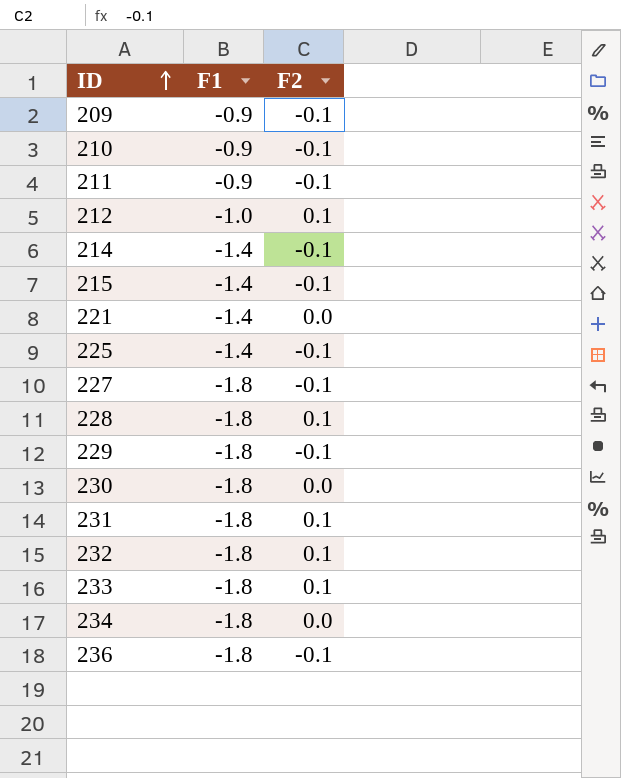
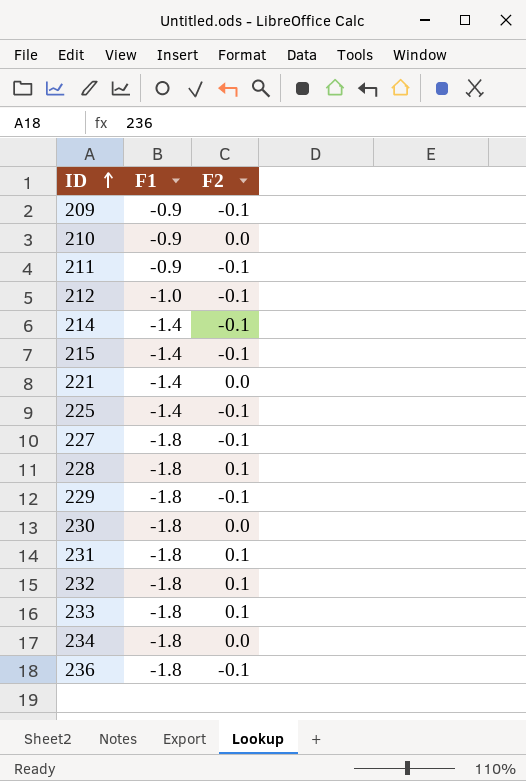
210 | F2: -0.1 -> 0.0
212 | F2: 0.1 -> -0.1

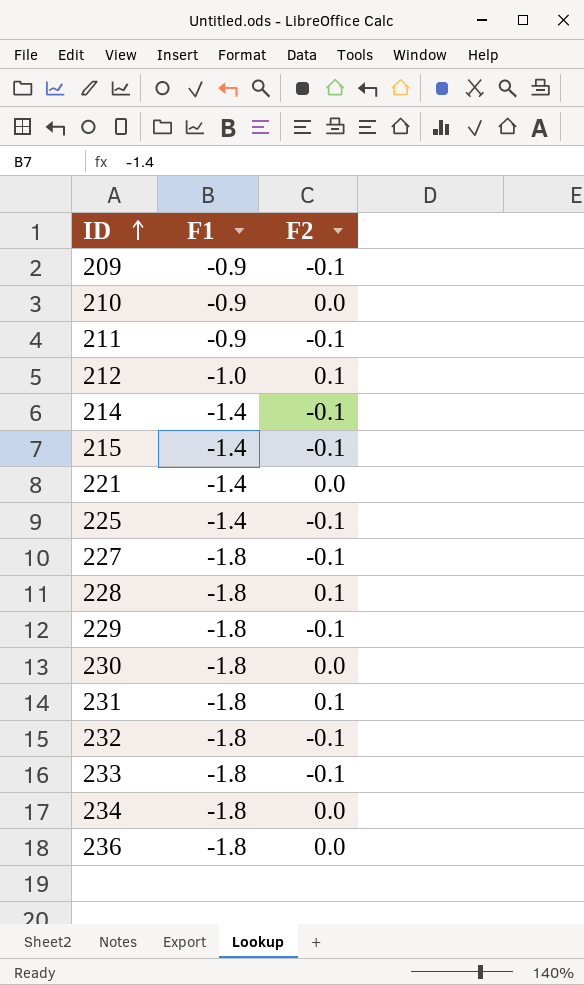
212 | F2: -0.1 -> 0.1
232 | F2: 0.1 -> -0.1
233 | F2: 0.1 -> -0.1
236 | F2: -0.1 -> 0.0

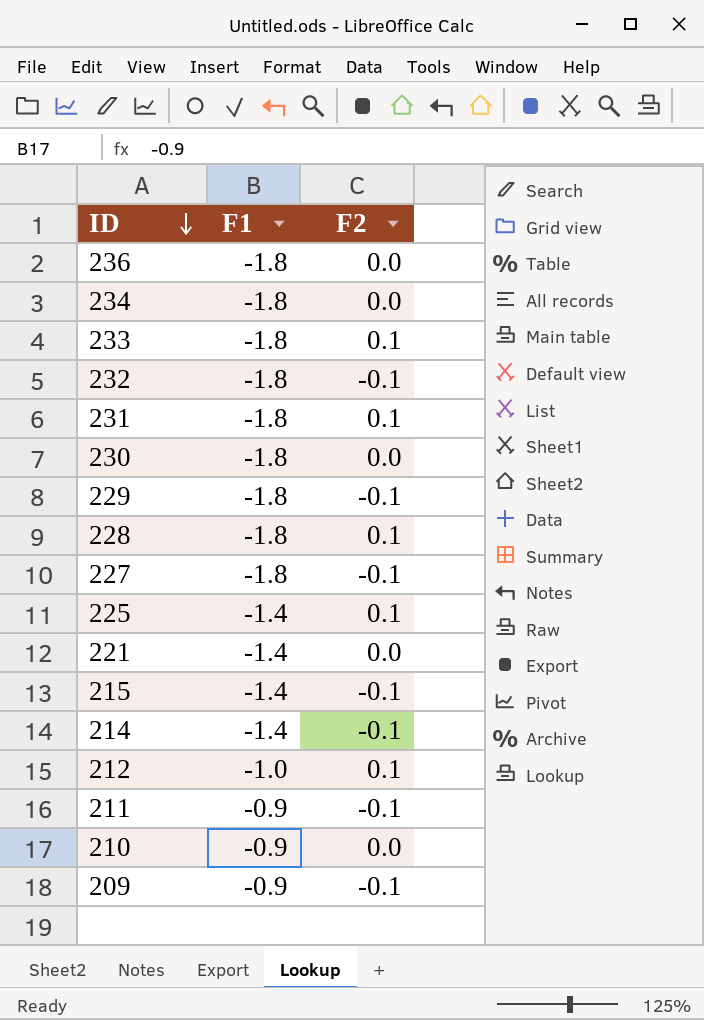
row order: ID ascending -> ID descending
233 | F2: -0.1 -> 0.1
225 | F2: -0.1 -> 0.1

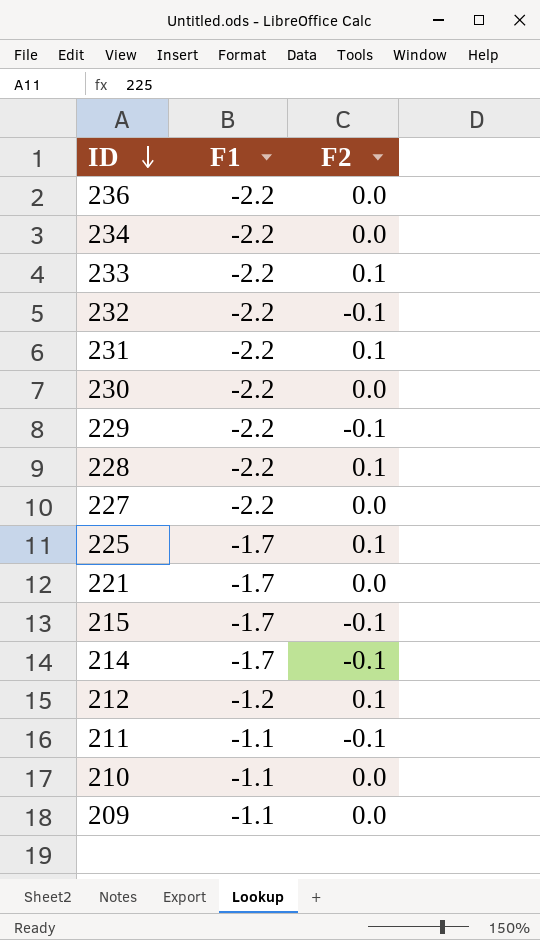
236 | F1: -1.8 -> -2.2
234 | F1: -1.8 -> -2.2
233 | F1: -1.8 -> -2.2
232 | F1: -1.8 -> -2.2
231 | F1: -1.8 -> -2.2
230 | F1: -1.8 -> -2.2
229 | F1: -1.8 -> -2.2
228 | F1: -1.8 -> -2.2
227 | F1: -1.8 -> -2.2
227 | F2: -0.1 -> 0.0
225 | F1: -1.4 -> -1.7
221 | F1: -1.4 -> -1.7
215 | F1: -1.4 -> -1.7
214 | F1: -1.4 -> -1.7
212 | F1: -1.0 -> -1.2
211 | F1: -0.9 -> -1.1
210 | F1: -0.9 -> -1.1
209 | F1: -0.9 -> -1.1
209 | F2: -0.1 -> 0.0

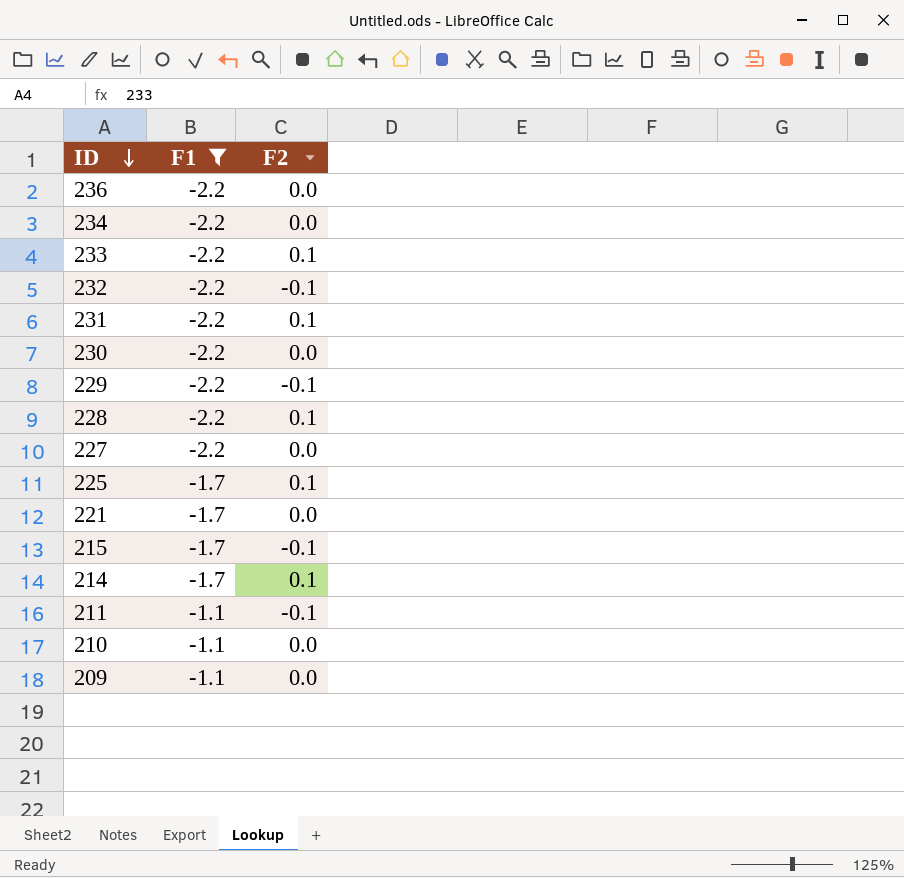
filter: none -> F1 != -1.2
214 | F2: -0.1 -> 0.1

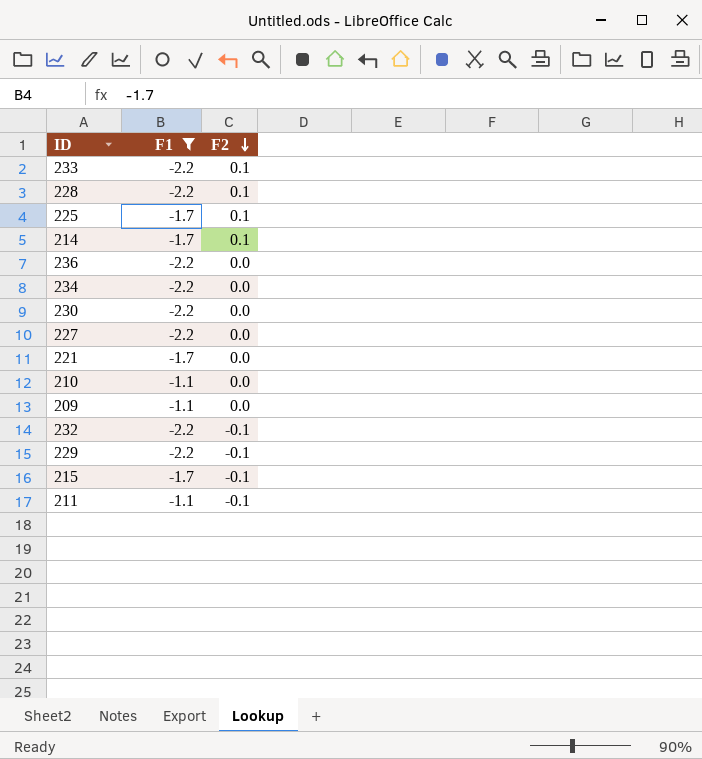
row order: ID descending -> F2 descending
row 231: -2.2 | 0.1 -> none

